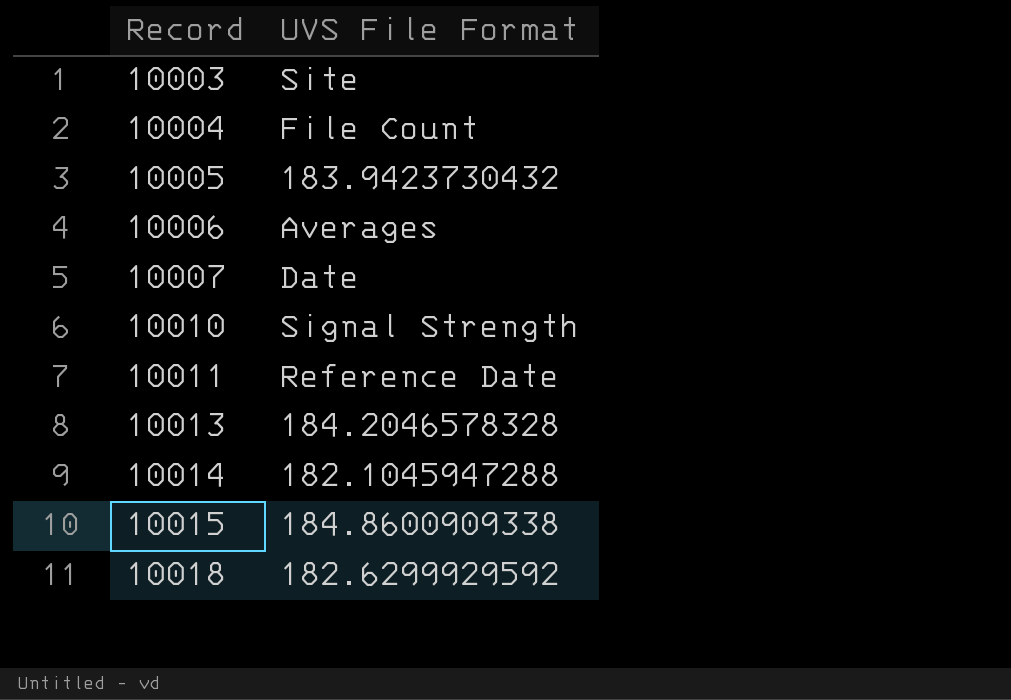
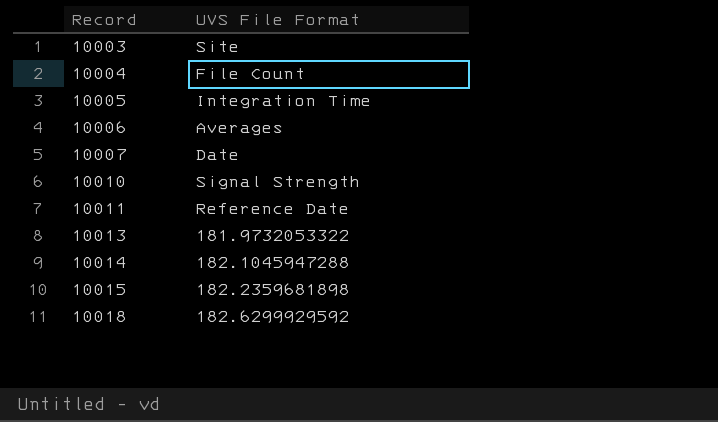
10005 | UVS File Format: 183.9423730432 -> Integration Time
10013 | UVS File Format: 184.2046578328 -> 181.9732053322
10015 | UVS File Format: 184.8600909338 -> 182.2359681898

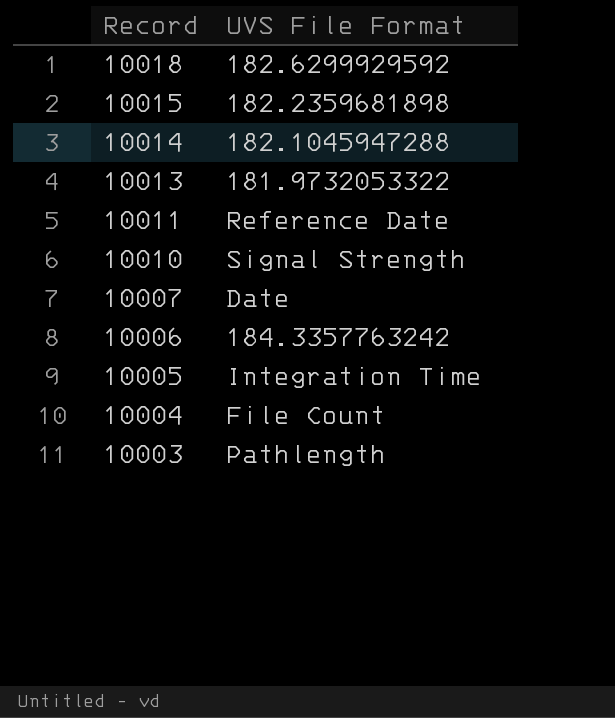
row order: Record ascending -> Record descending
10006 | UVS File Format: Averages -> 184.3357763242
10003 | UVS File Format: Site -> Pathlength

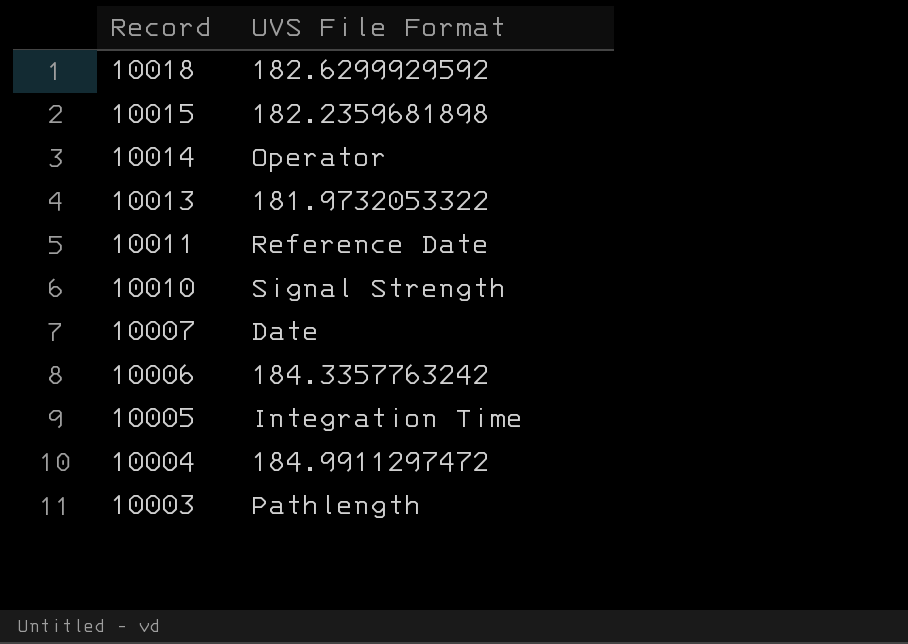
10014 | UVS File Format: 182.1045947288 -> Operator
10004 | UVS File Format: File Count -> 184.9911297472

